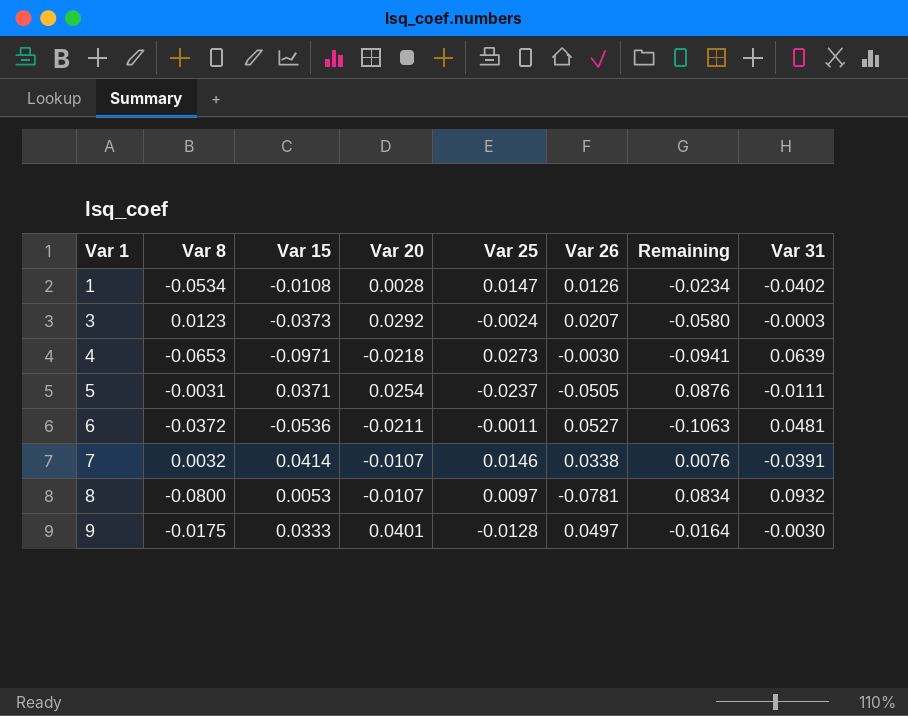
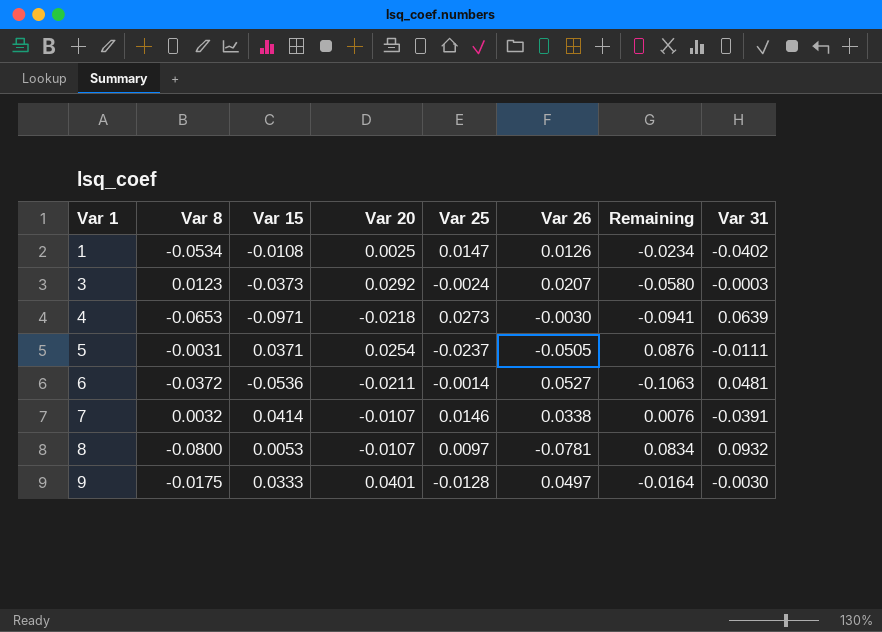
1 | Var 20: 0.0028 -> 0.0025
6 | Var 25: -0.0011 -> -0.0014

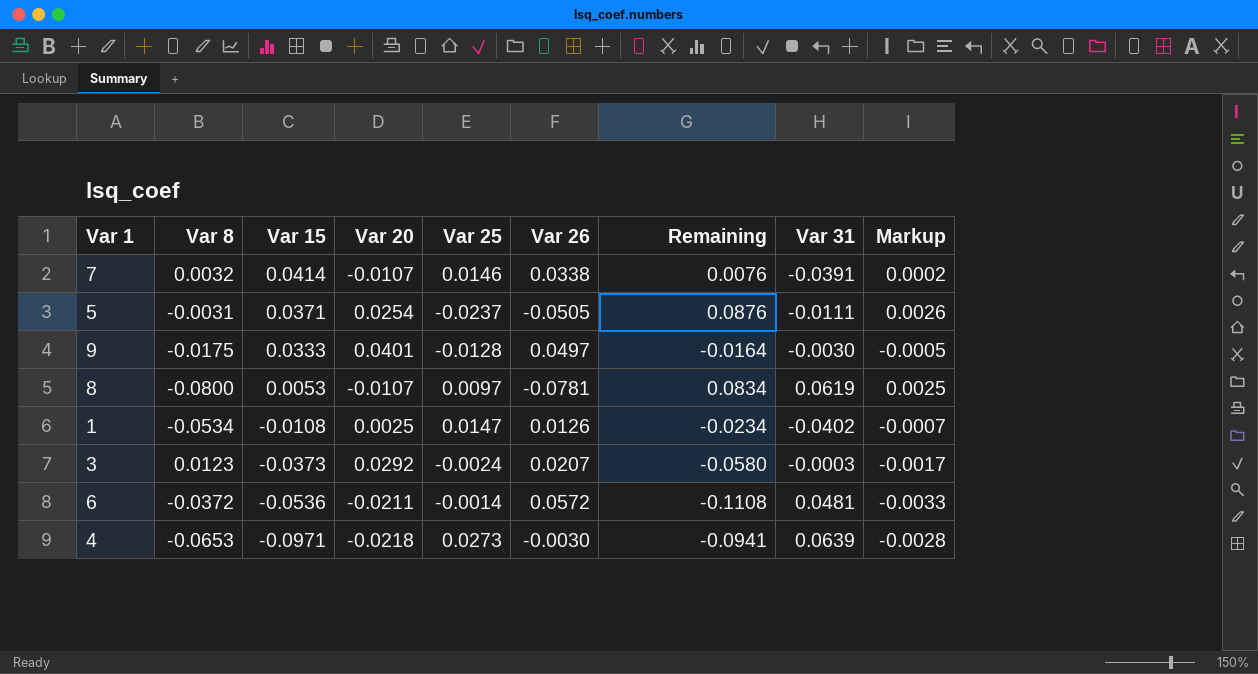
row order: Var 1 ascending -> Var 15 descending
column Markup | formula: none -> [Remaining] * 0.03
8 | Var 31: 0.0932 -> 0.0619
6 | Var 26: 0.0527 -> 0.0572
6 | Remaining: -0.1063 -> -0.1108

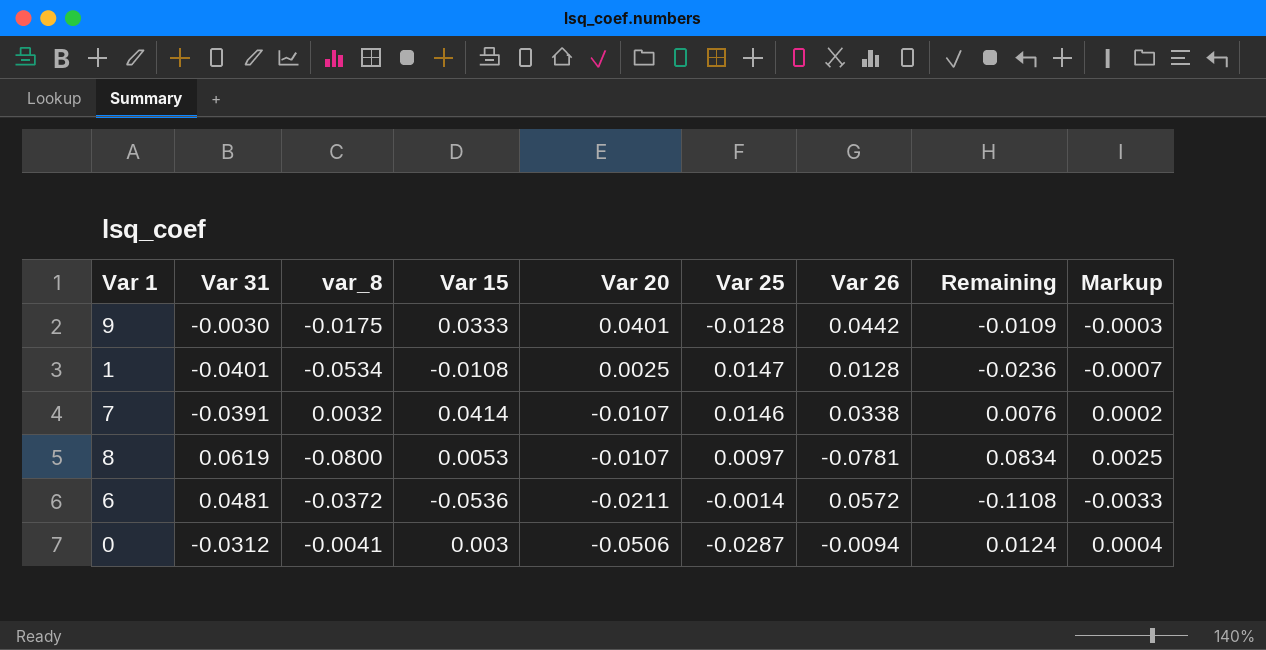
row order: Var 15 descending -> Var 20 descending
column Var 31 | position: 8 -> 2
column name: Var 8 -> var_8
row 5: -0.0031 | 0.0371 | 0.0254 | -0.0237 | -0.0505 | 0.0876 | -0.0111 | 0.0026 -> none
row 3: 0.0123 | -0.0373 | 0.0292 | -0.0024 | 0.0207 | -0.0580 | -0.0003 | -0.0017 -> none
row 4: -0.0653 | -0.0971 | -0.0218 | 0.0273 | -0.0030 | -0.0941 | 0.0639 | -0.0028 -> none
9 | Var 26: 0.0497 -> 0.0442
9 | Remaining: -0.0164 -> -0.0109
9 | Markup: -0.0005 -> -0.0003
1 | Var 31: -0.0402 -> -0.0401
1 | Var 26: 0.0126 -> 0.0128
1 | Remaining: -0.0234 -> -0.0236
row 0: none -> -0.0312 | -0.0041 | 0.003 | -0.0506 | -0.0287 | -0.0094 | 0.0124 | 0.0004

